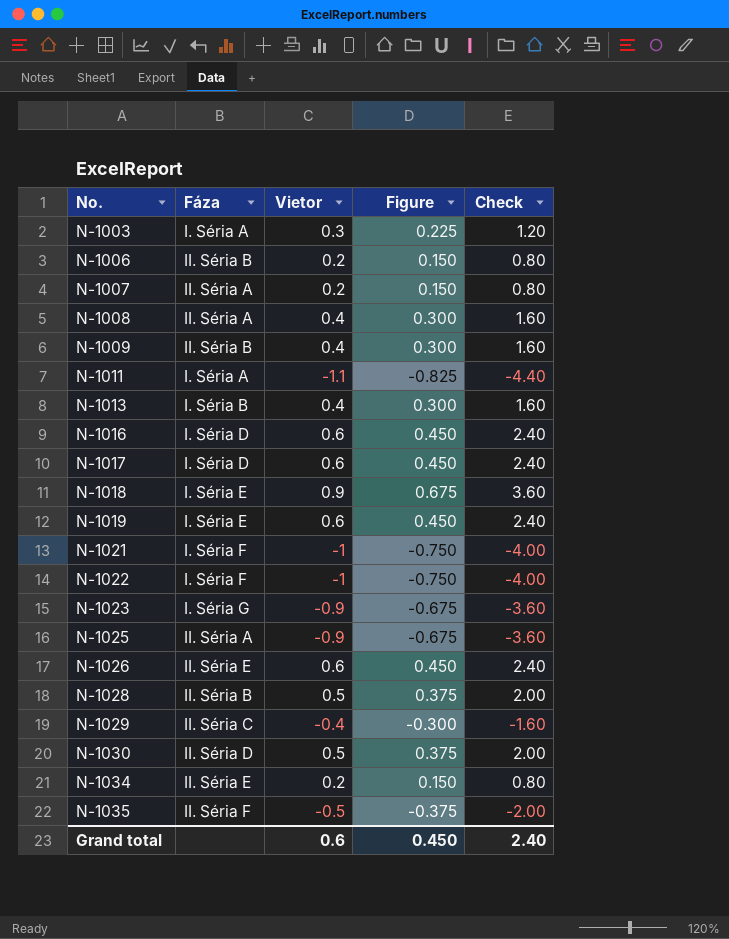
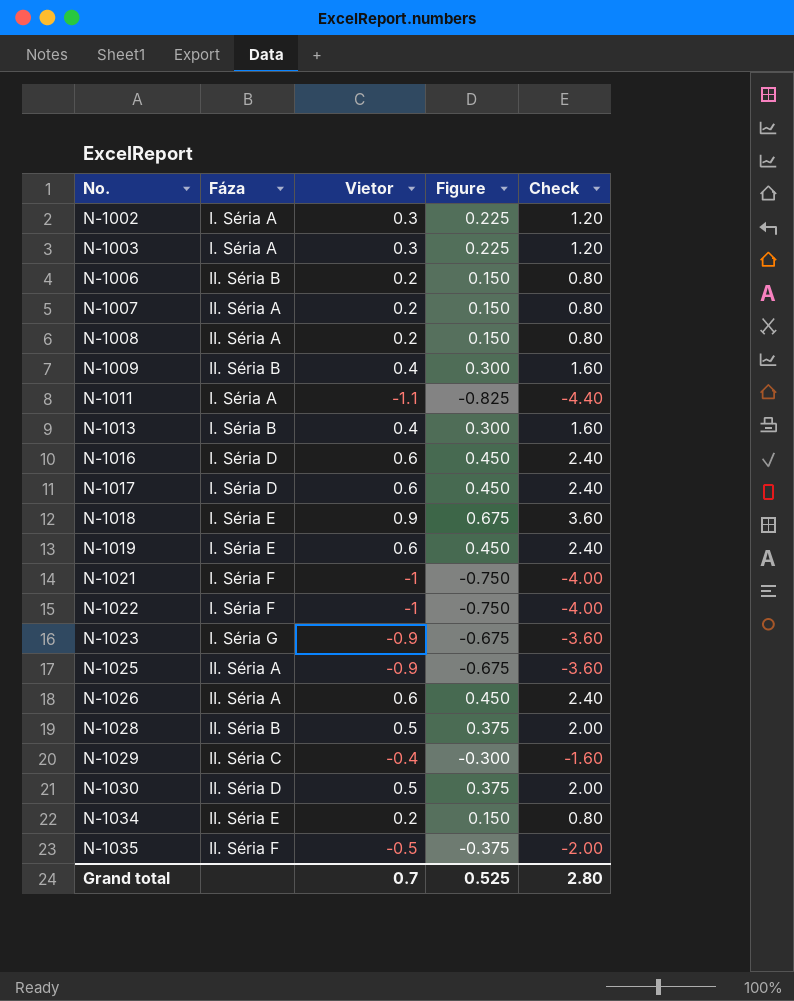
row N-1002: none -> I. Séria A | 0.3 | 0.225 | 1.20
N-1008 | Vietor: 0.4 -> 0.2
N-1008 | Figure: 0.300 -> 0.150
N-1008 | Check: 1.60 -> 0.80
N-1026 | Fáza: II. Séria E -> II. Séria A
Grand total | Vietor: 0.6 -> 0.7
Grand total | Figure: 0.450 -> 0.525
Grand total | Check: 2.40 -> 2.80

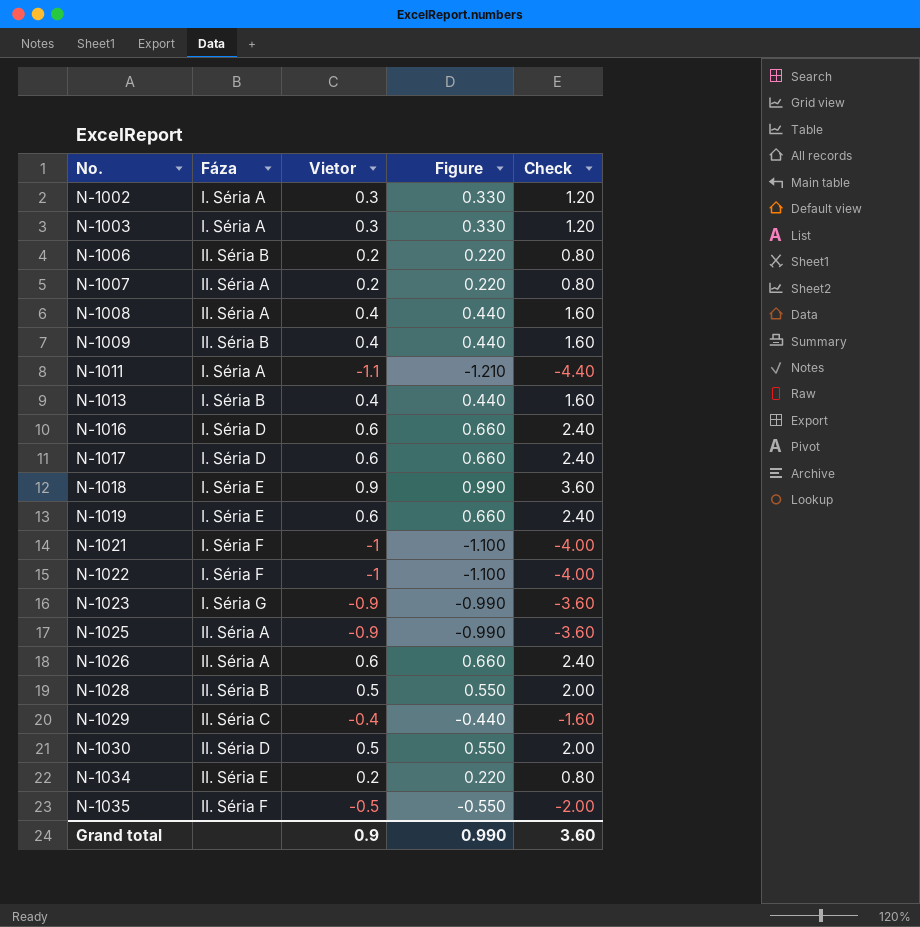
column Figure | formula: [Vietor] * 0.75 -> [Vietor] * 1.1
N-1008 | Vietor: 0.2 -> 0.4
N-1008 | Check: 0.80 -> 1.60
Grand total | Vietor: 0.7 -> 0.9
Grand total | Figure: 0.525 -> 0.990
Grand total | Check: 2.80 -> 3.60

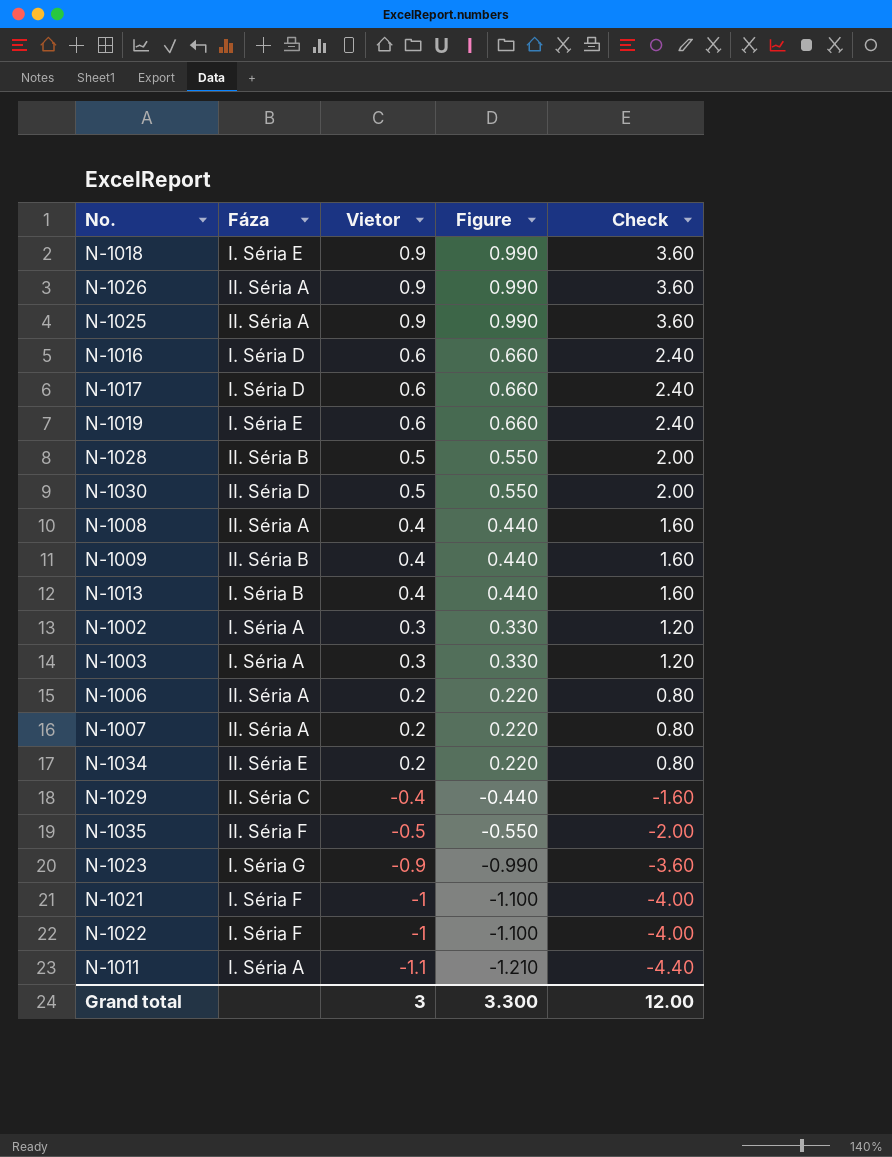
row order: No. ascending -> Vietor descending
N-1026 | Vietor: 0.6 -> 0.9
N-1026 | Figure: 0.660 -> 0.990
N-1026 | Check: 2.40 -> 3.60
N-1025 | Vietor: -0.9 -> 0.9
N-1025 | Figure: -0.990 -> 0.990
N-1025 | Check: -3.60 -> 3.60
N-1006 | Fáza: II. Séria B -> II. Séria A
Grand total | Vietor: 0.9 -> 3
Grand total | Figure: 0.990 -> 3.300
Grand total | Check: 3.60 -> 12.00

